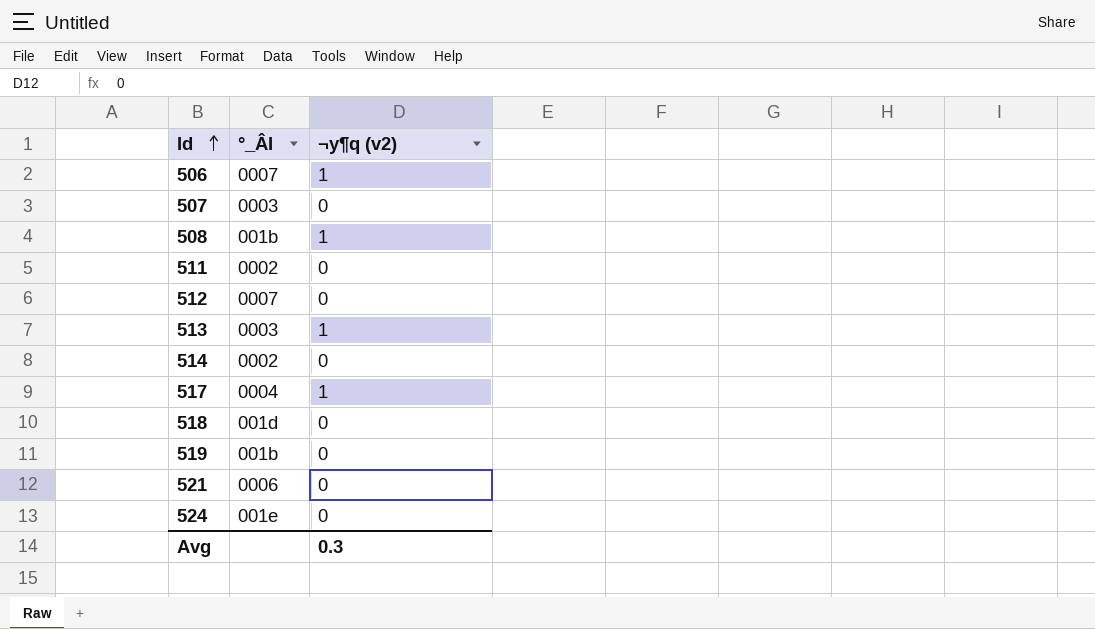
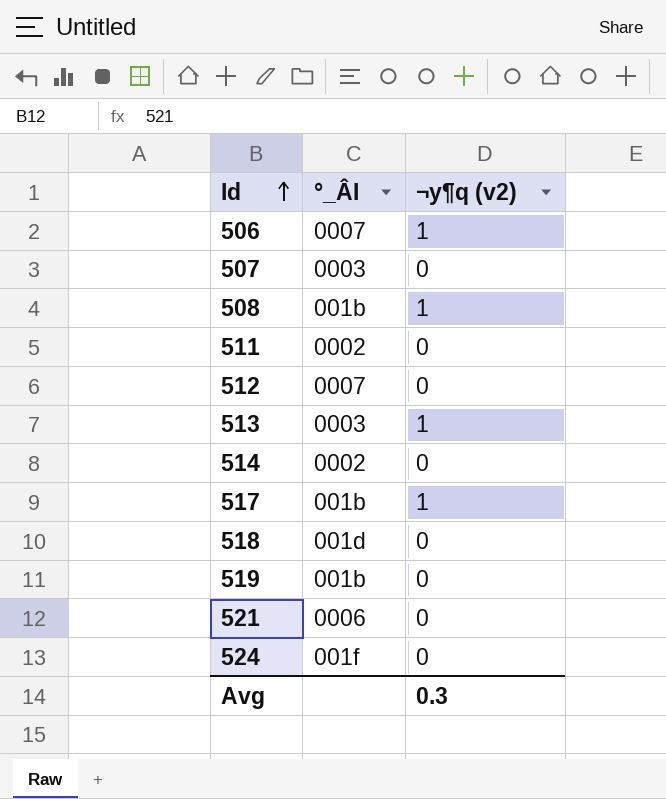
517 | °_ÂI: 0004 -> 001b
524 | °_ÂI: 001e -> 001f

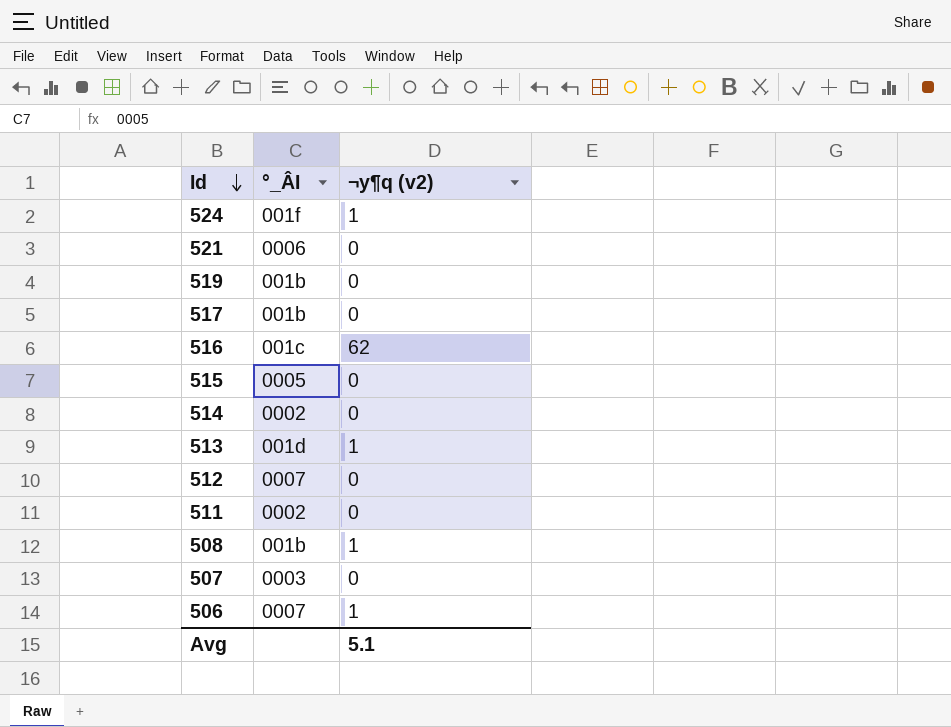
row order: Id ascending -> Id descending
row 518: 001d | 0 -> none
524 | ¬y¶q (v2): 0 -> 1
517 | ¬y¶q (v2): 1 -> 0
row 516: none -> 001c | 62
row 515: none -> 0005 | 0
513 | °_ÂI: 0003 -> 001d
Avg | ¬y¶q (v2): 0.3 -> 5.1

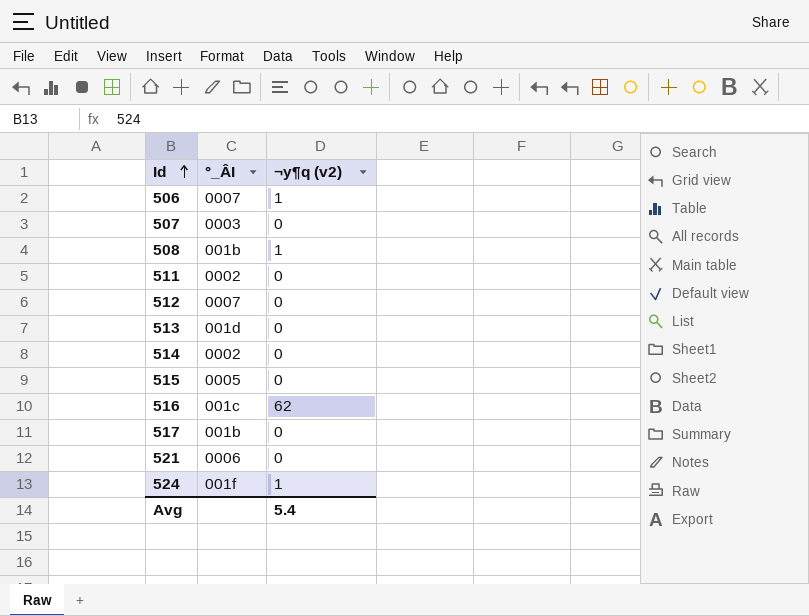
row order: Id descending -> Id ascending
row 519: 001b | 0 -> none
513 | ¬y¶q (v2): 1 -> 0
Avg | ¬y¶q (v2): 5.1 -> 5.4

